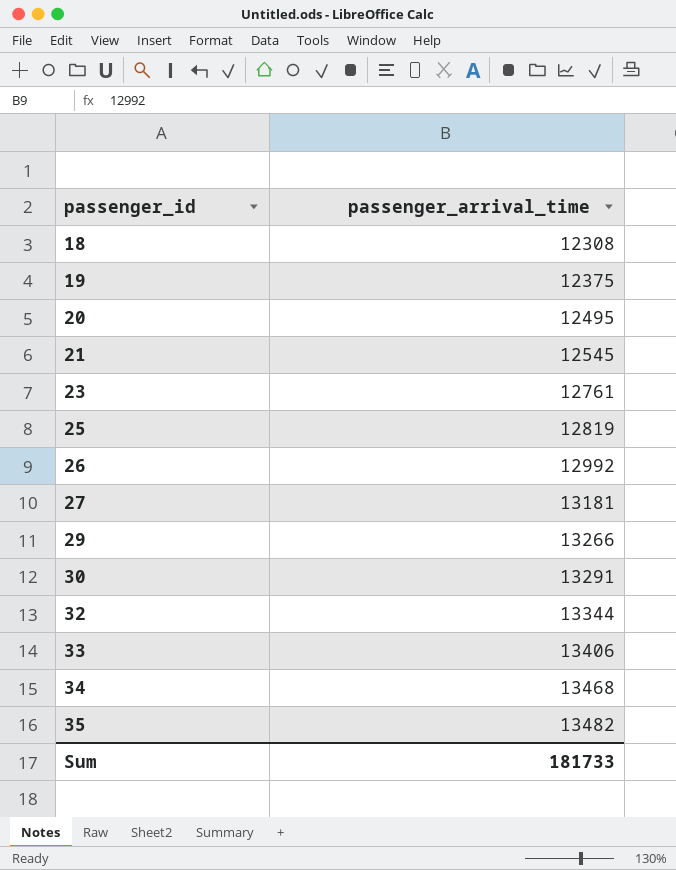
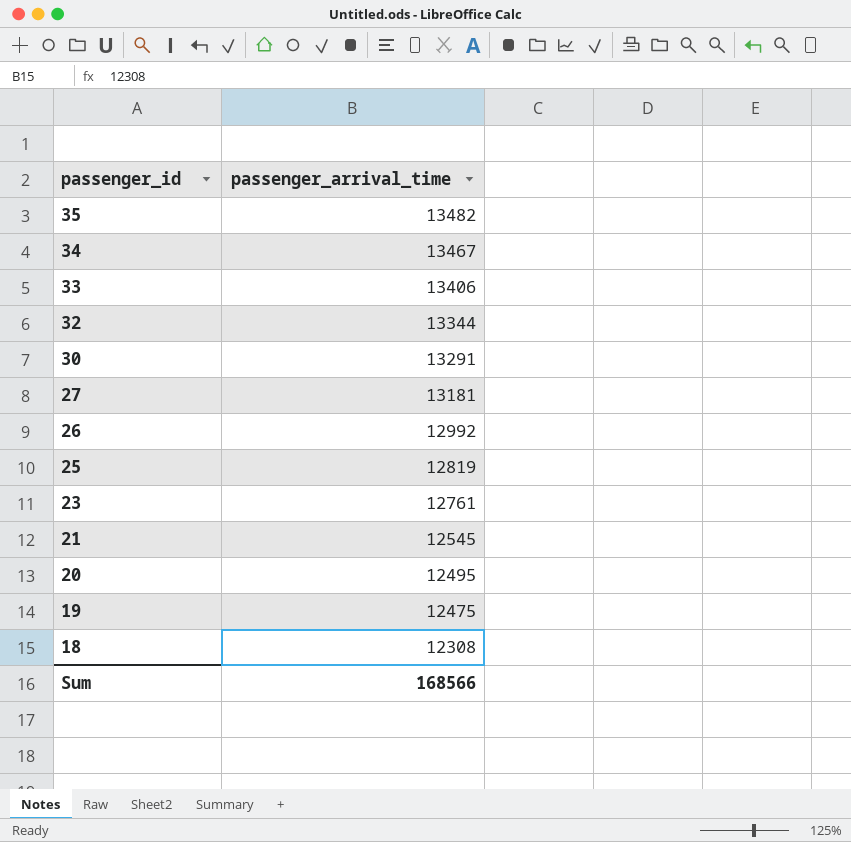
row order: passenger_id ascending -> passenger_id descending
row 29: 13266 -> none
34 | passenger_arrival_time: 13468 -> 13467
19 | passenger_arrival_time: 12375 -> 12475
Sum | passenger_arrival_time: 181733 -> 168566

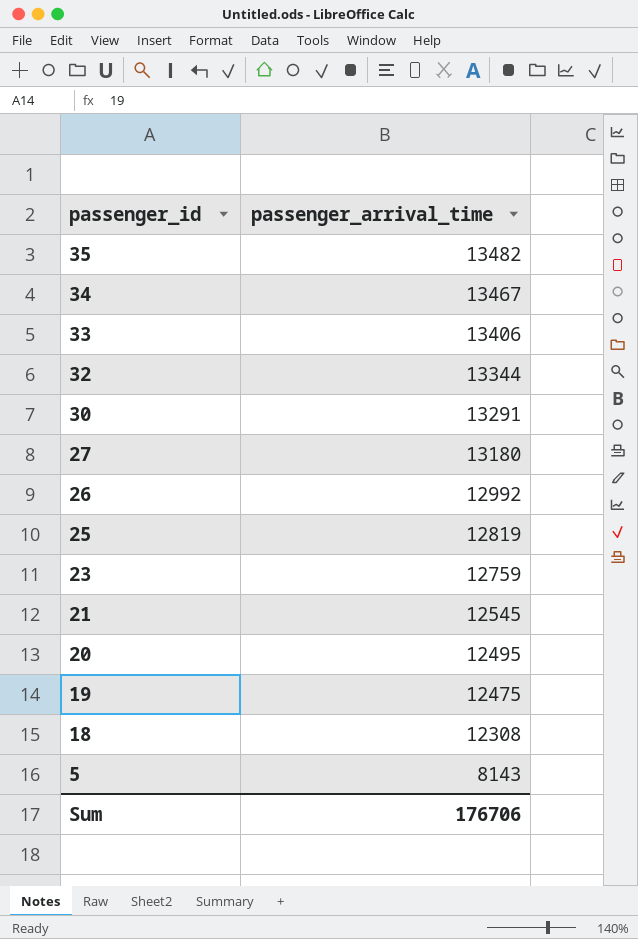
27 | passenger_arrival_time: 13181 -> 13180
23 | passenger_arrival_time: 12761 -> 12759
row 5: none -> 8143
Sum | passenger_arrival_time: 168566 -> 176706

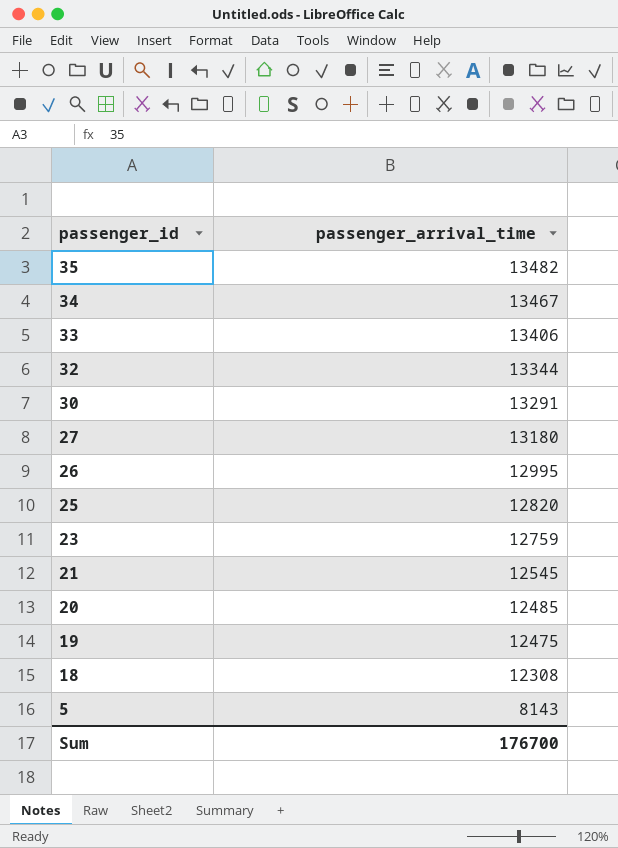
26 | passenger_arrival_time: 12992 -> 12995
25 | passenger_arrival_time: 12819 -> 12820
20 | passenger_arrival_time: 12495 -> 12485
Sum | passenger_arrival_time: 176706 -> 176700

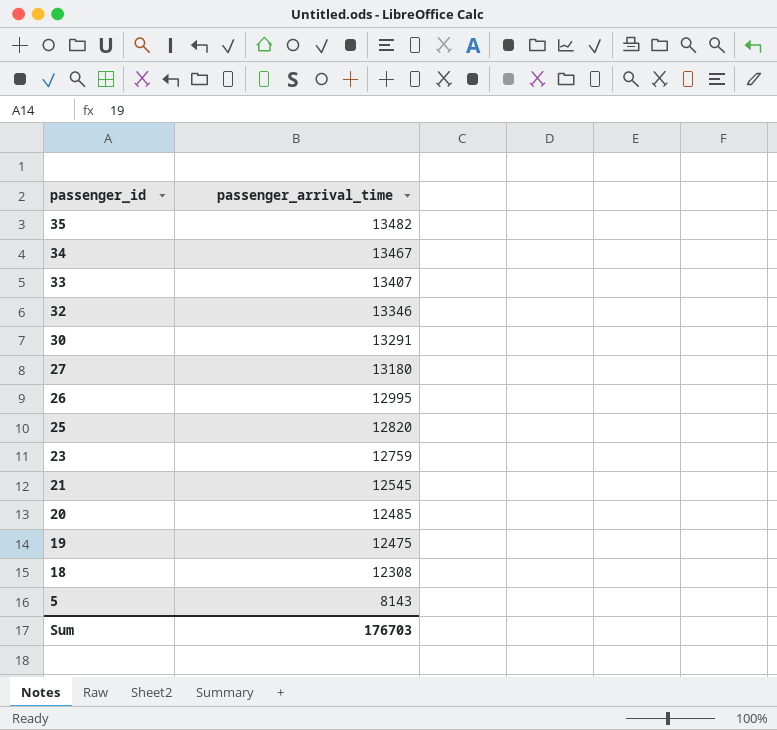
33 | passenger_arrival_time: 13406 -> 13407
32 | passenger_arrival_time: 13344 -> 13346
Sum | passenger_arrival_time: 176700 -> 176703

